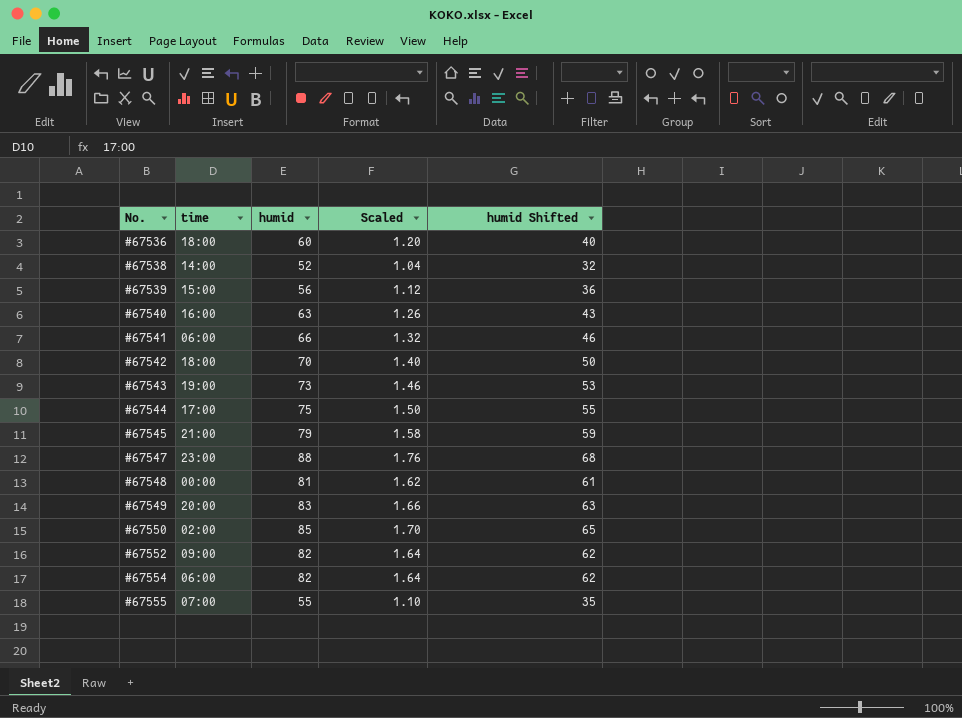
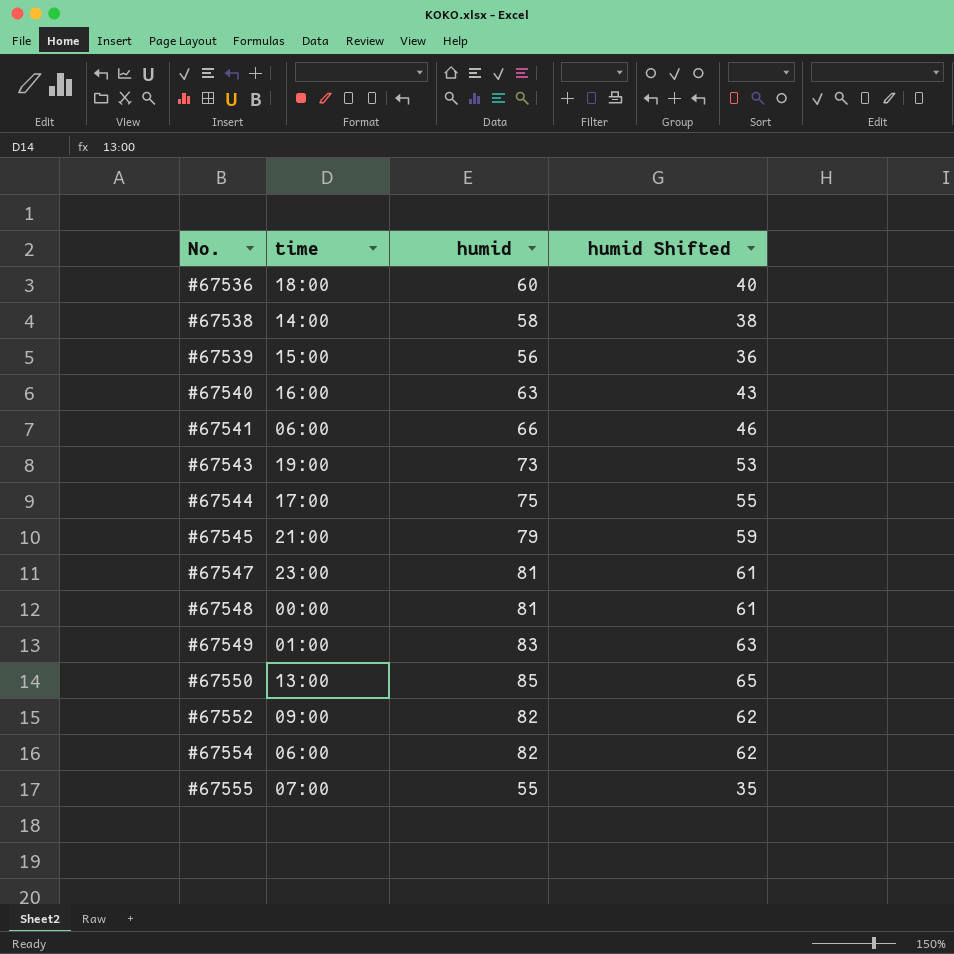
column Scaled | formula: [humid] * 0.02 -> none
row #67542: 18:00 | 70 | 1.40 | 50 -> none
#67538 | humid: 52 -> 58
#67538 | humid Shifted: 32 -> 38
#67547 | humid: 88 -> 81
#67547 | humid Shifted: 68 -> 61
#67549 | time: 20:00 -> 01:00
#67550 | time: 02:00 -> 13:00

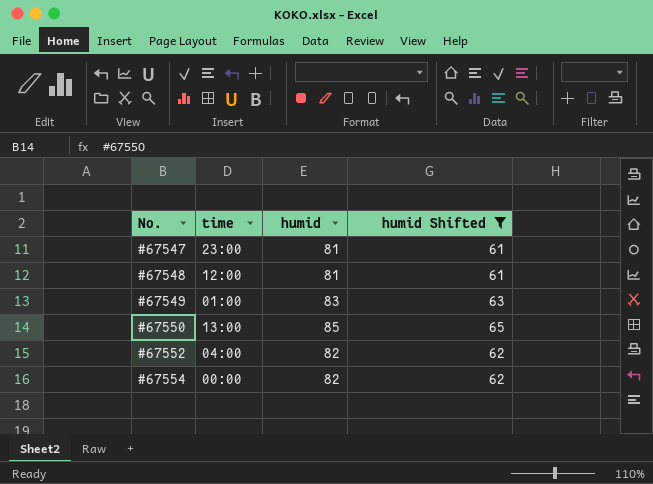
filter: none -> humid Shifted >= 61
#67548 | time: 00:00 -> 12:00
#67552 | time: 09:00 -> 04:00
#67554 | time: 06:00 -> 00:00

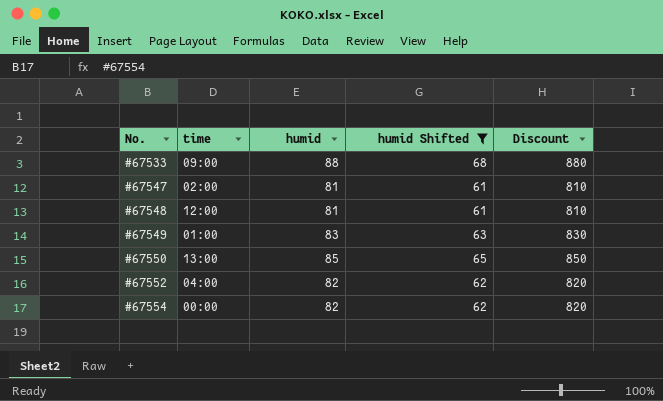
column Discount | formula: none -> [humid] * 10
row #67533: none -> 09:00 | 88 | 68 | 880
#67547 | time: 23:00 -> 02:00

